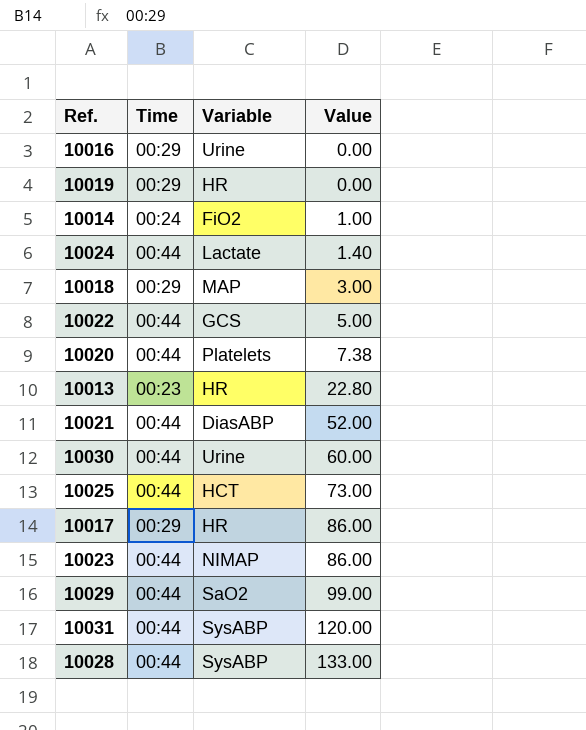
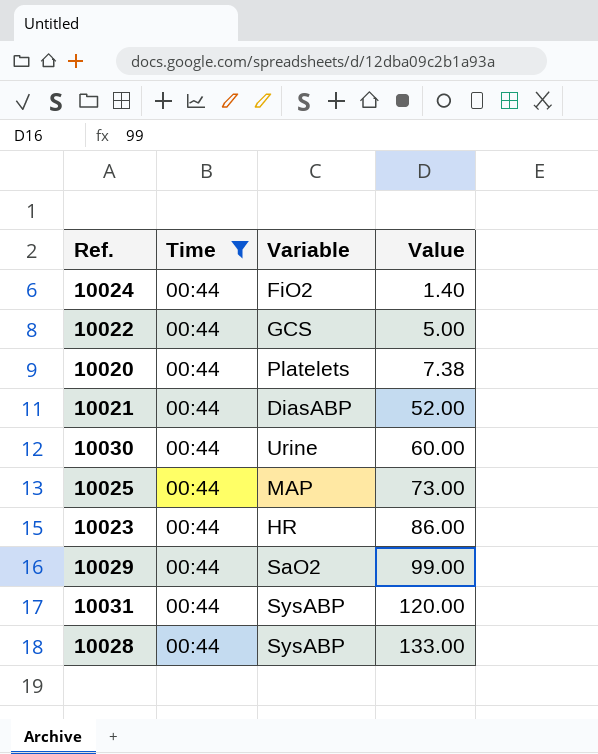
filter: none -> Time = 00:44
10024 | Variable: Lactate -> FiO2
10025 | Variable: HCT -> MAP
10023 | Variable: NIMAP -> HR

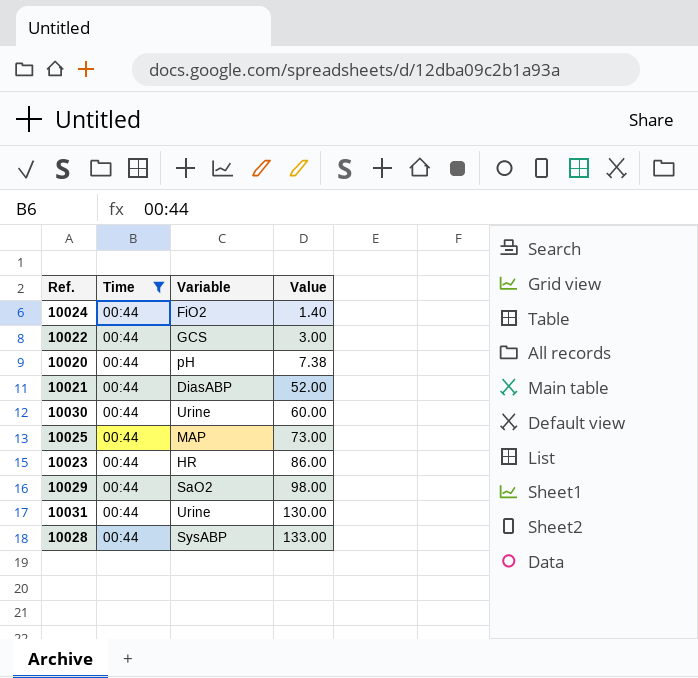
10022 | Value: 5.00 -> 3.00
10020 | Variable: Platelets -> pH
10029 | Value: 99.00 -> 98.00
10031 | Variable: SysABP -> Urine
10031 | Value: 120.00 -> 130.00

